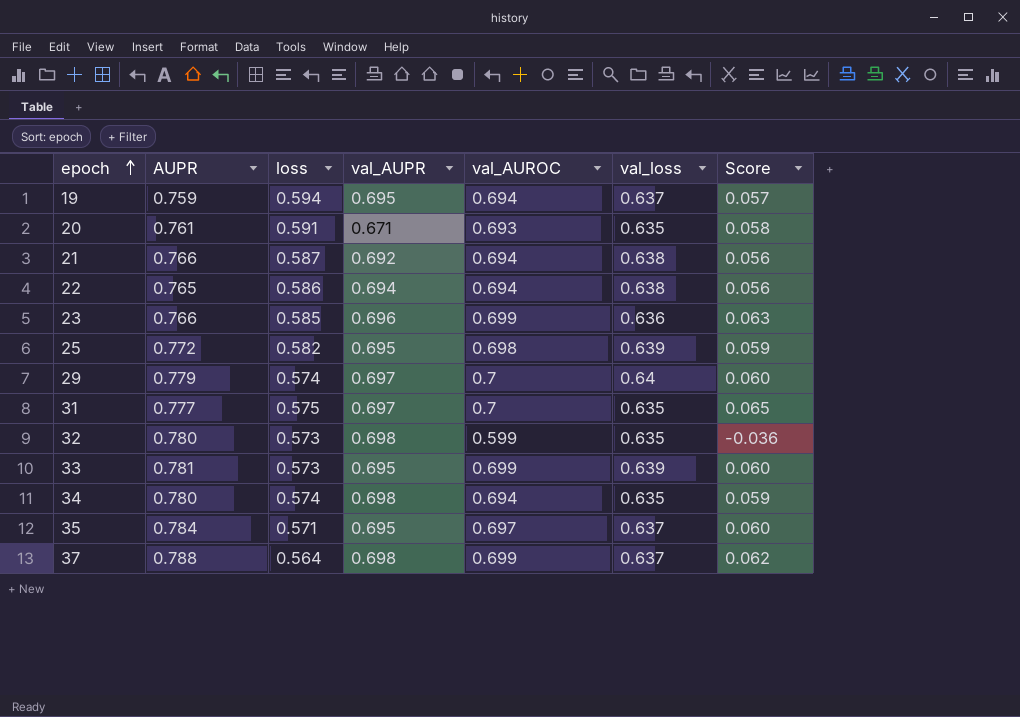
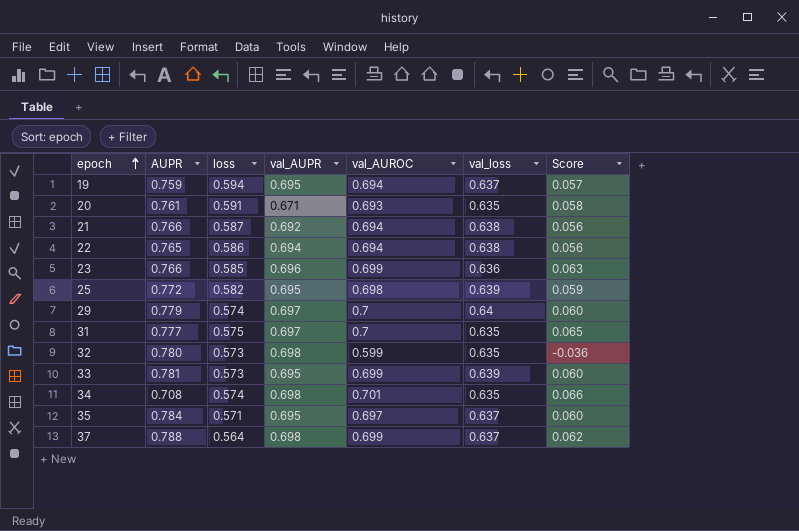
34 | AUPR: 0.780 -> 0.708
34 | val_AUROC: 0.694 -> 0.701
34 | Score: 0.059 -> 0.066

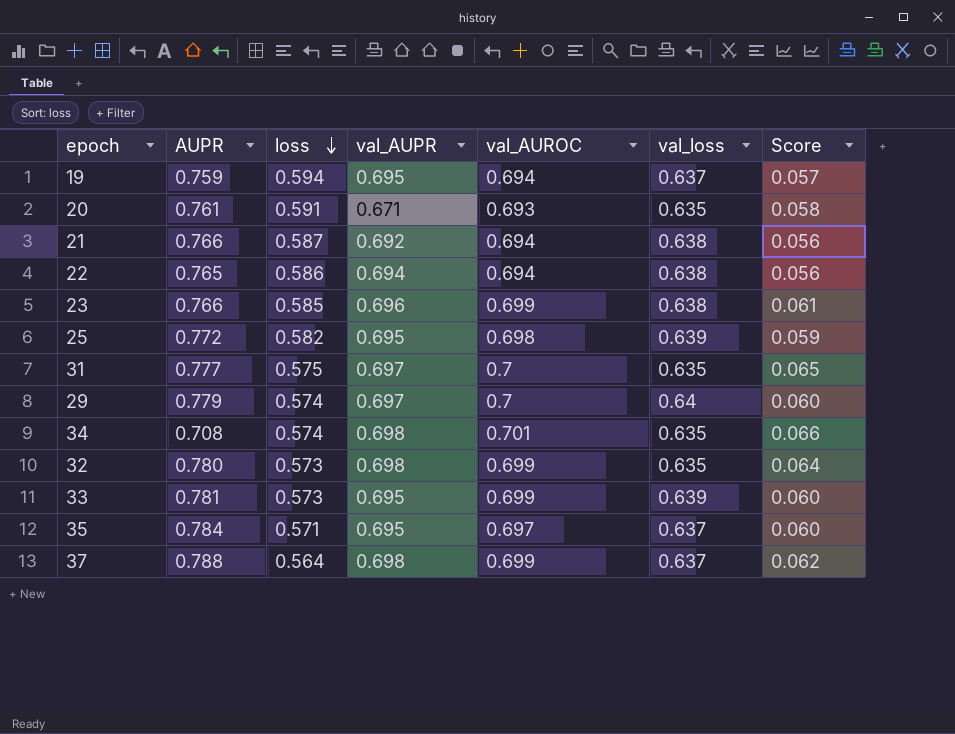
row order: epoch ascending -> loss descending
23 | val_loss: 0.636 -> 0.638
23 | Score: 0.063 -> 0.061
32 | val_AUROC: 0.599 -> 0.699
32 | Score: -0.036 -> 0.064

